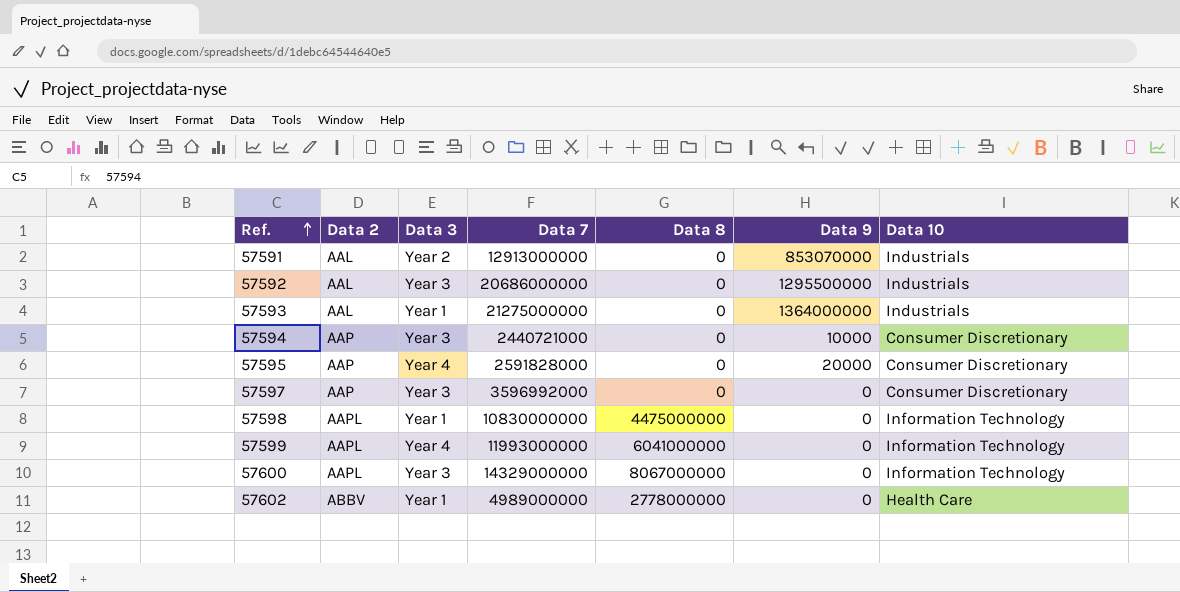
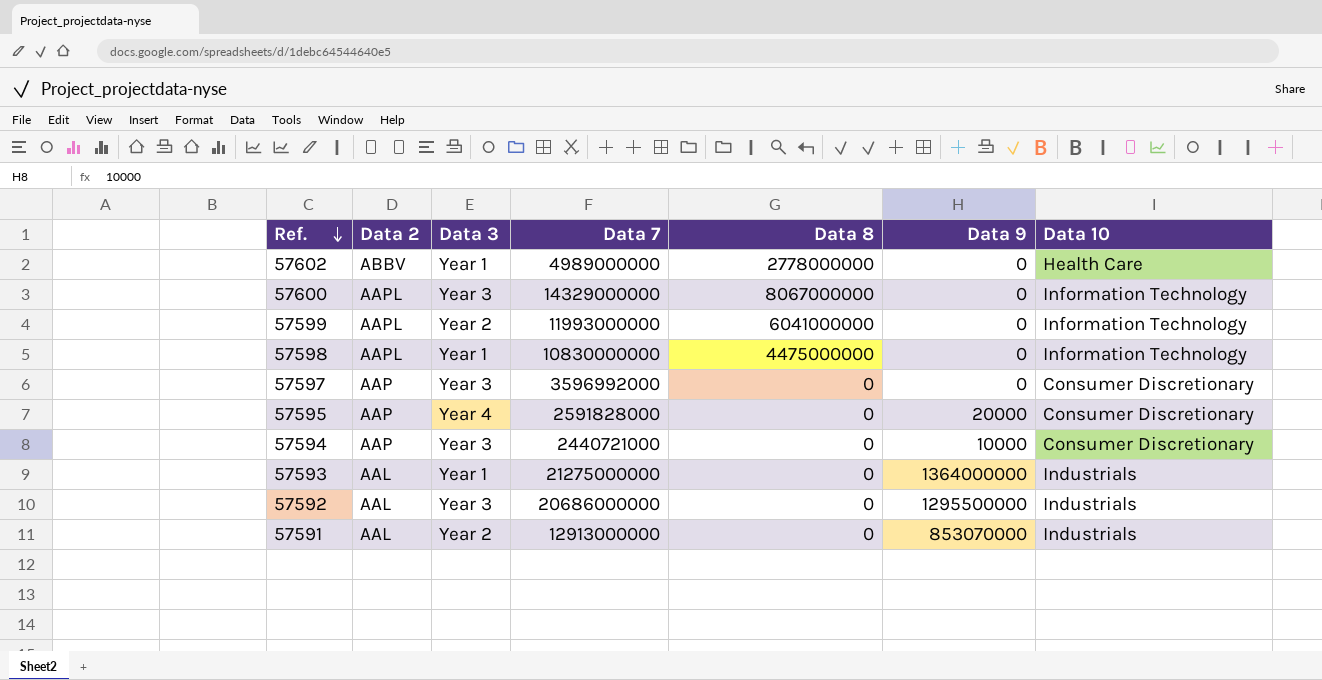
row order: Ref. ascending -> Ref. descending
57599 | Data 3: Year 4 -> Year 2

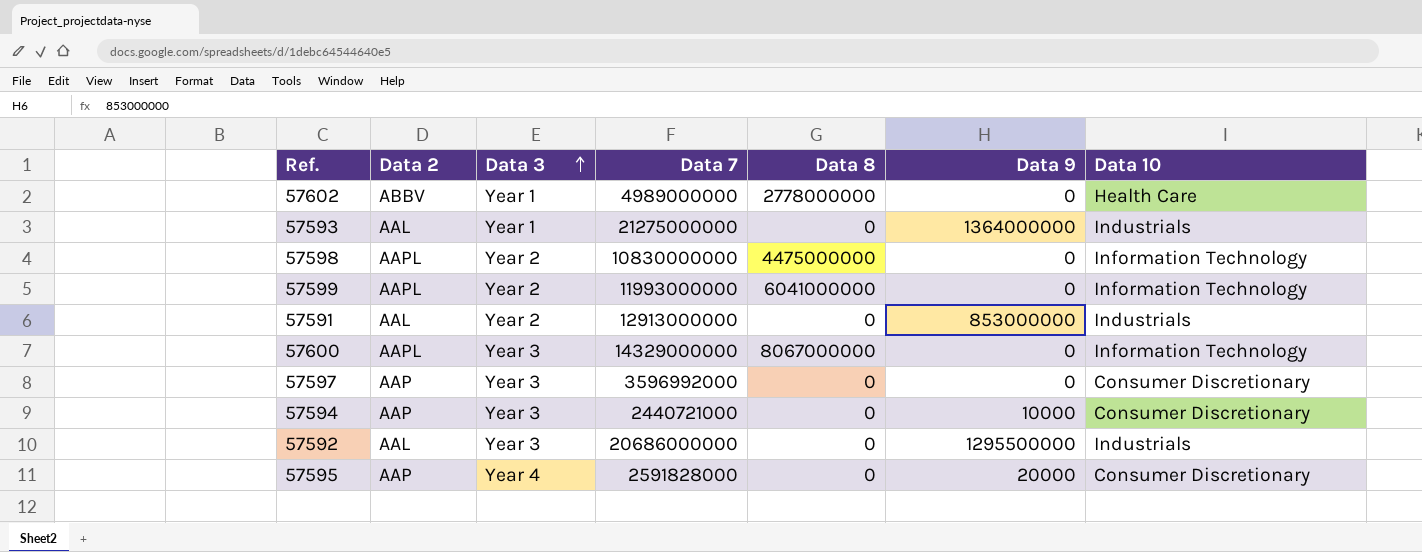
row order: Ref. descending -> Data 3 ascending
57598 | Data 3: Year 1 -> Year 2
57591 | Data 9: 853070000 -> 853000000

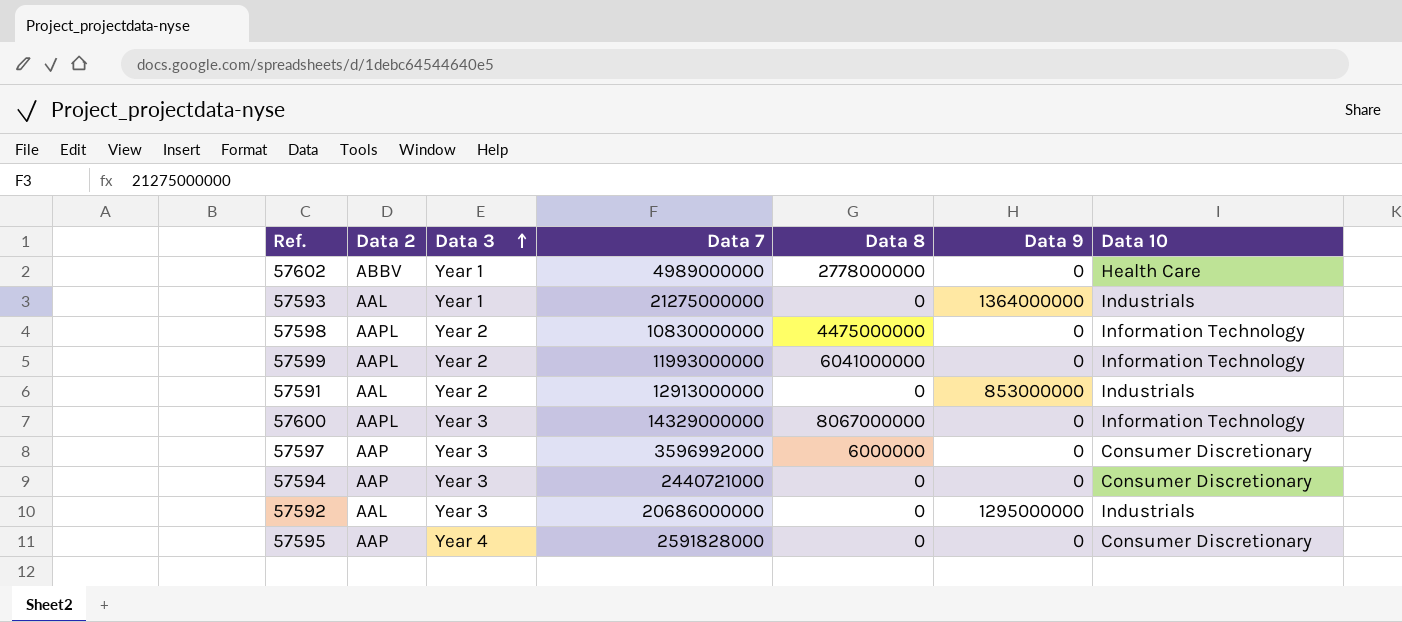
57597 | Data 8: 0 -> 6000000
57594 | Data 9: 10000 -> 0
57592 | Data 9: 1295500000 -> 1295000000
57595 | Data 9: 20000 -> 0

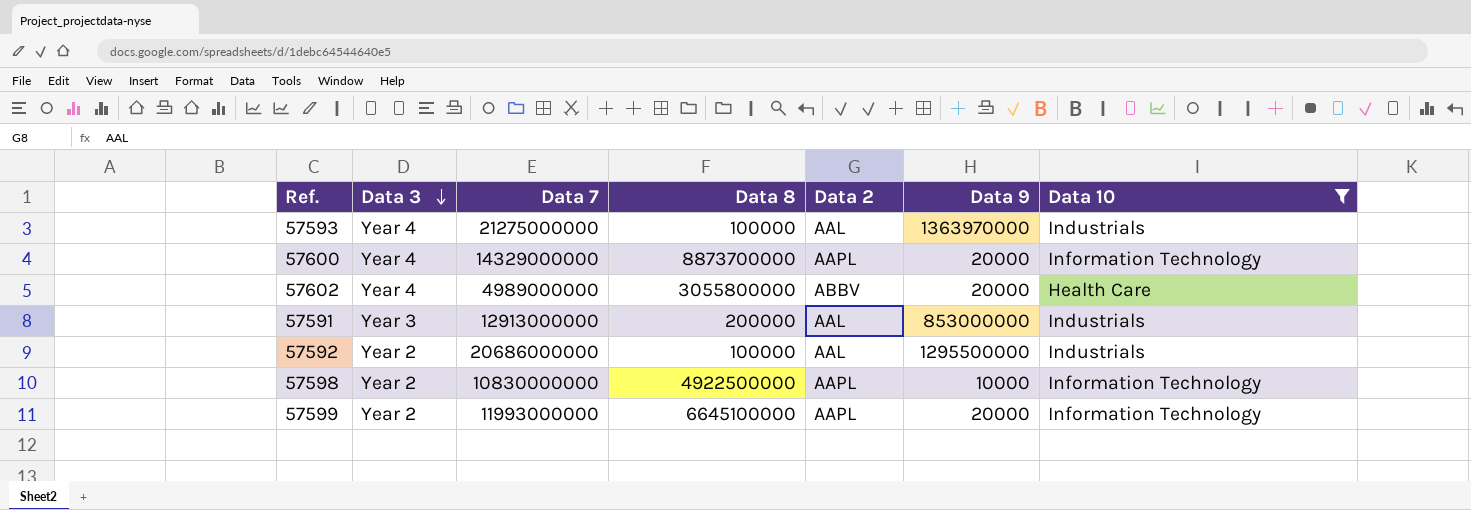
filter: none -> Data 10 != Consumer Discretionary
row order: Data 3 ascending -> Data 3 descending
column Data 2 | position: 2 -> 5
57593 | Data 3: Year 1 -> Year 4
57593 | Data 8: 0 -> 100000
57593 | Data 9: 1364000000 -> 1363970000
57600 | Data 3: Year 3 -> Year 4
57600 | Data 8: 8067000000 -> 8873700000
57600 | Data 9: 0 -> 20000
57602 | Data 3: Year 1 -> Year 4
57602 | Data 8: 2778000000 -> 3055800000
57602 | Data 9: 0 -> 20000
57591 | Data 3: Year 2 -> Year 3
57591 | Data 8: 0 -> 200000
57592 | Data 3: Year 3 -> Year 2
57592 | Data 8: 0 -> 100000
57592 | Data 9: 1295000000 -> 1295500000
57598 | Data 8: 4475000000 -> 4922500000
57598 | Data 9: 0 -> 10000
57599 | Data 8: 6041000000 -> 6645100000
57599 | Data 9: 0 -> 20000

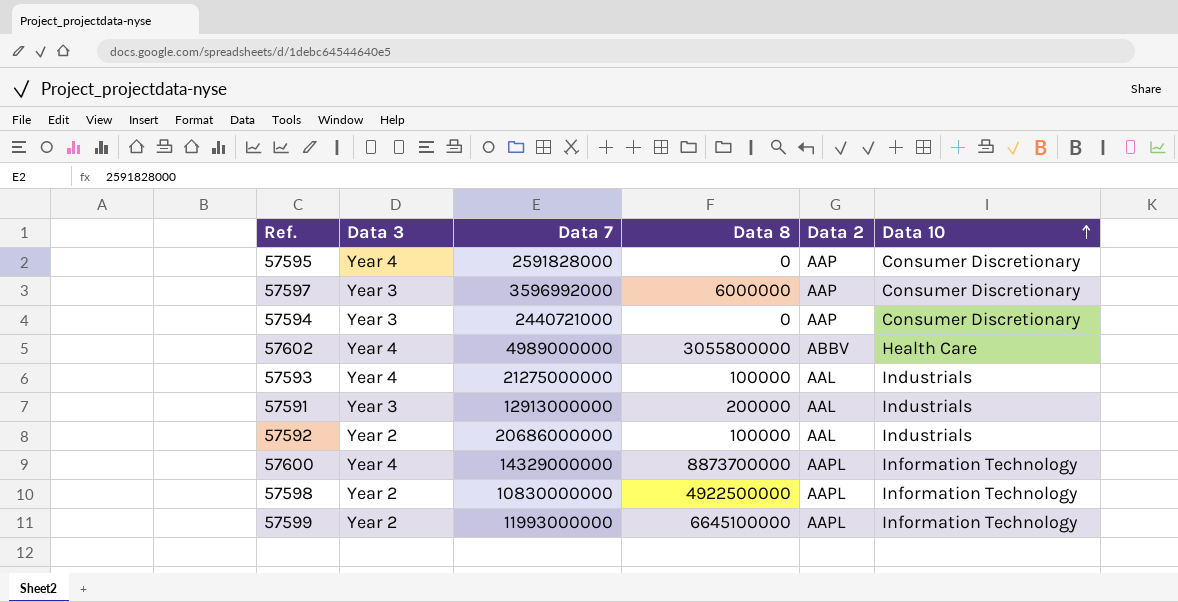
filter: Data 10 != Consumer Discretionary -> none
row order: Data 3 descending -> Data 10 ascending
column Data 9 | position: 6 -> none

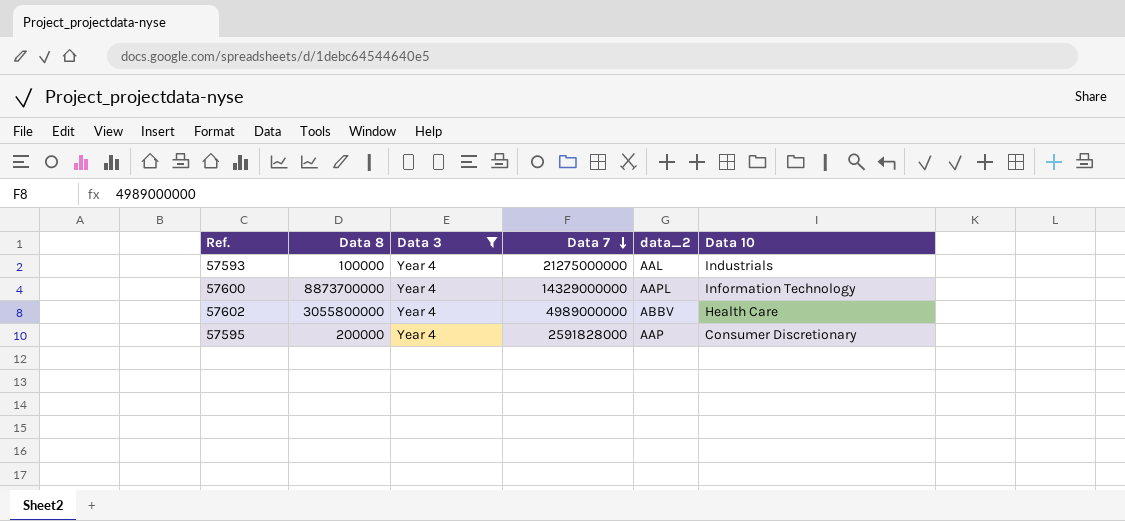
filter: none -> Data 3 = Year 4
row order: Data 10 ascending -> Data 7 descending
column Data 8 | position: 4 -> 2
column name: Data 2 -> data_2
57595 | Data 8: 0 -> 200000

